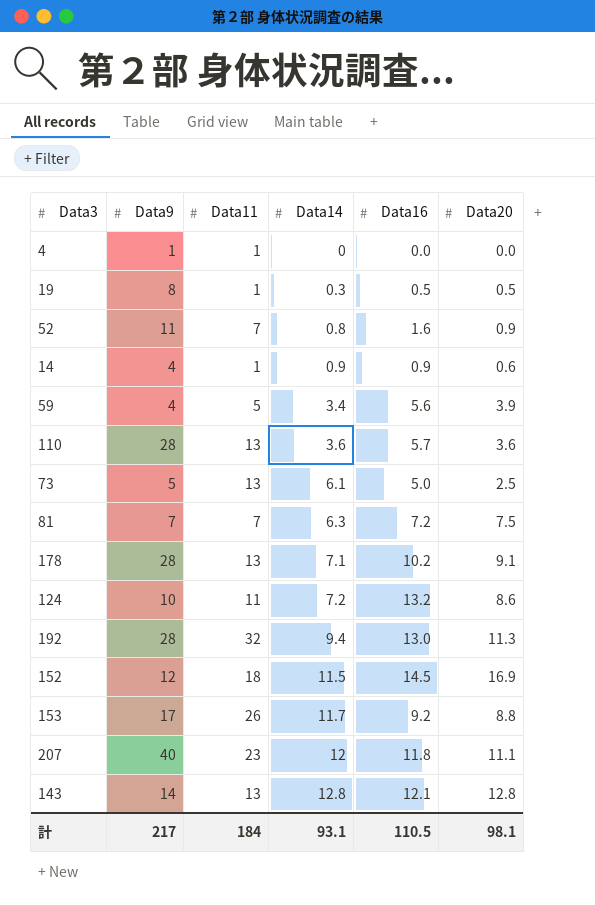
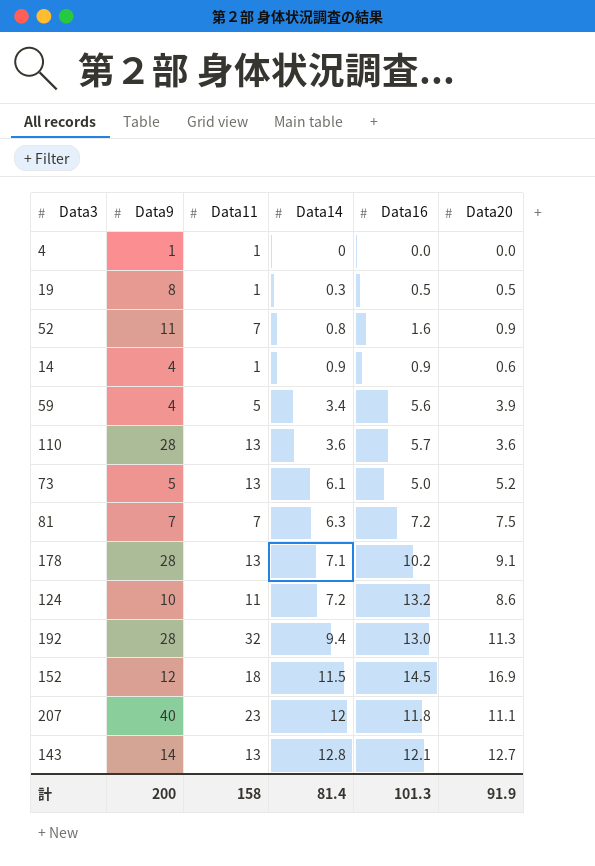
row 153: 17 | 26 | 11.7 | 9.2 | 8.8 -> none
73 | Data20: 2.5 -> 5.2
143 | Data20: 12.8 -> 12.7
計 | Data9: 217 -> 200
計 | Data11: 184 -> 158
計 | Data14: 93.1 -> 81.4
計 | Data16: 110.5 -> 101.3
計 | Data20: 98.1 -> 91.9

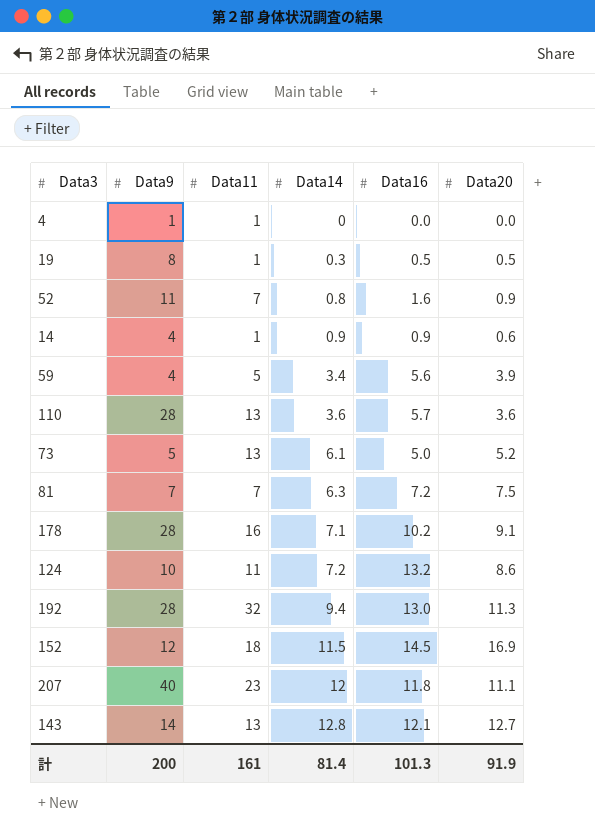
178 | Data11: 13 -> 16
計 | Data11: 158 -> 161

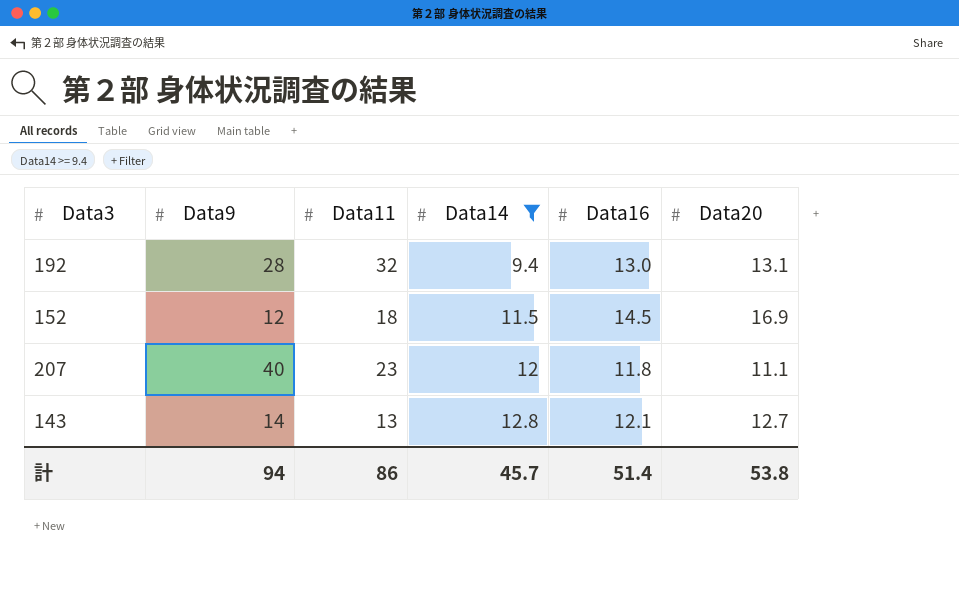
filter: none -> Data14 >= 9.4
192 | Data20: 11.3 -> 13.1
計 | Data9: 200 -> 94
計 | Data11: 161 -> 86
計 | Data14: 81.4 -> 45.7
計 | Data16: 101.3 -> 51.4
計 | Data20: 91.9 -> 53.8

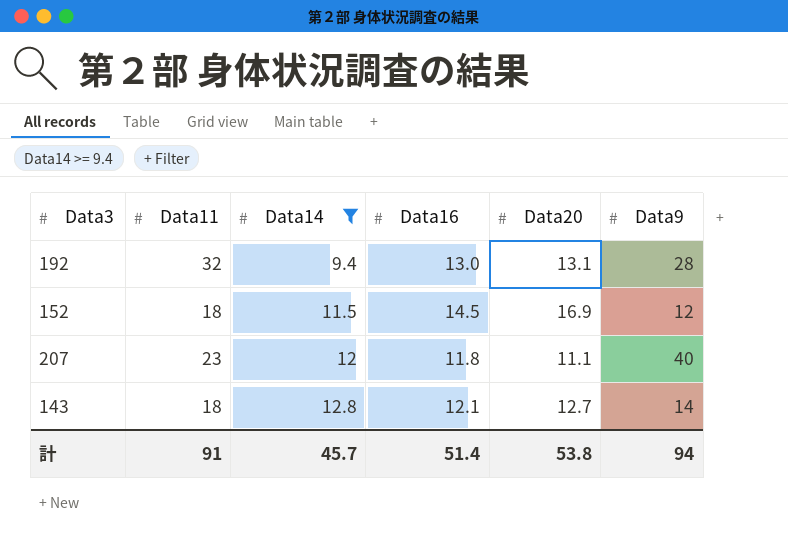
column Data9 | position: 2 -> 6
143 | Data11: 13 -> 18
計 | Data11: 86 -> 91

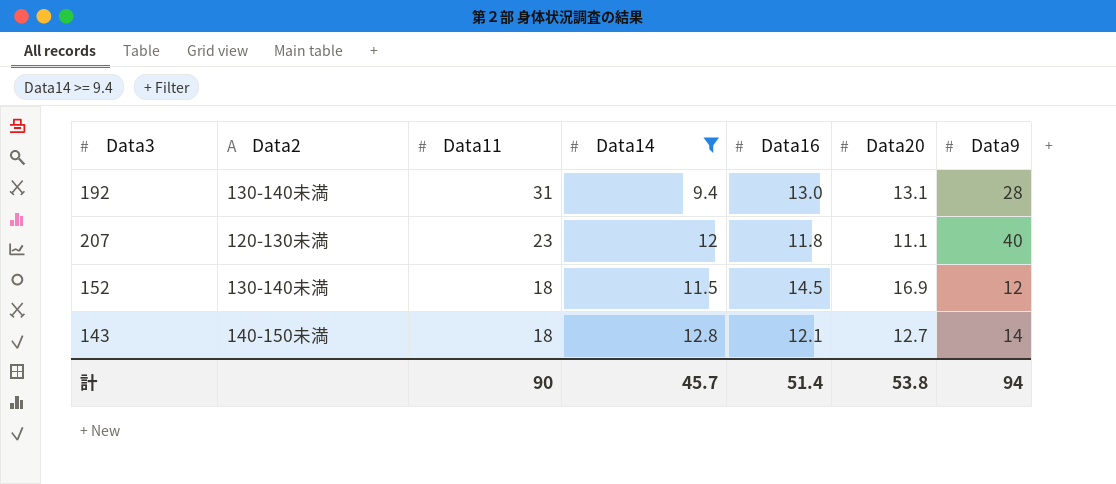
row order: Data14 ascending -> Data11 descending
column Data2 | position: none -> 2
192 | Data11: 32 -> 31
計 | Data11: 91 -> 90

